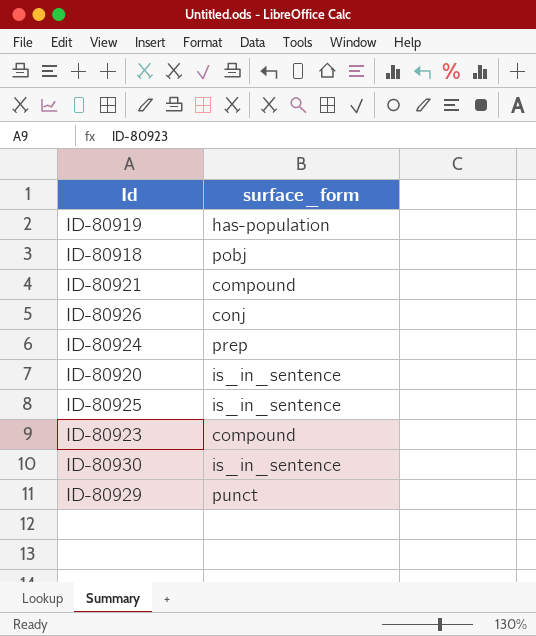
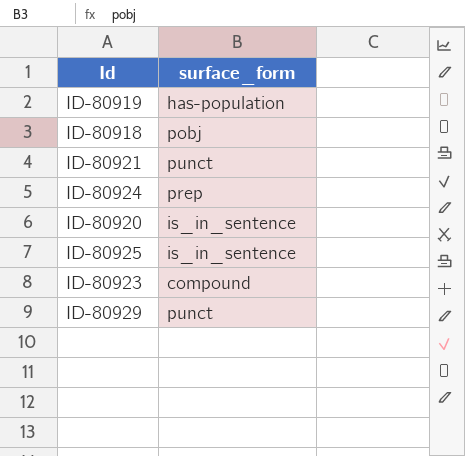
row ID-80926: conj -> none
row ID-80930: is_in_sentence -> none
ID-80921 | surface_form: compound -> punct

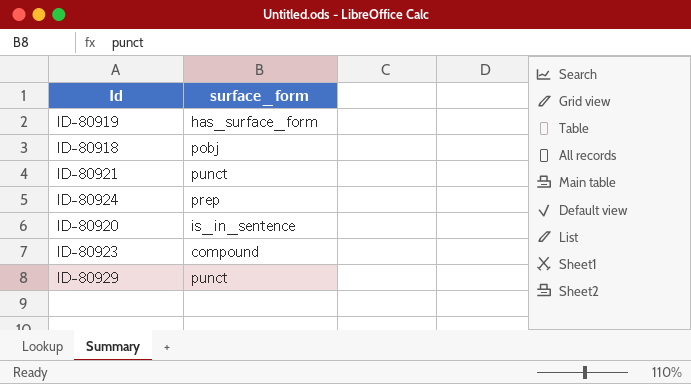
row ID-80925: is_in_sentence -> none
ID-80919 | surface_form: has-population -> has_surface_form

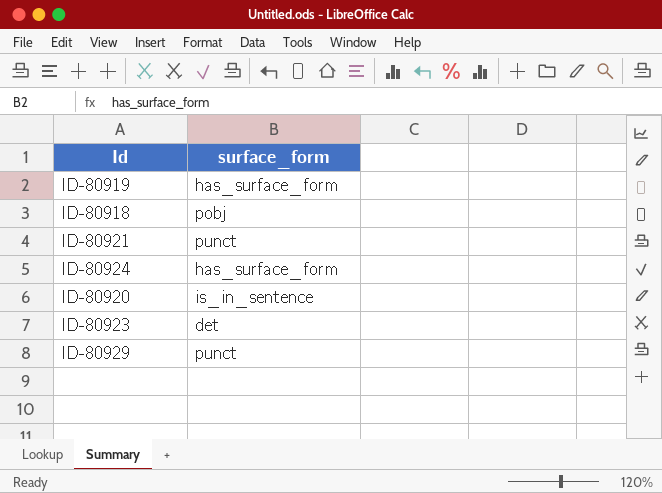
ID-80924 | surface_form: prep -> has_surface_form
ID-80923 | surface_form: compound -> det

